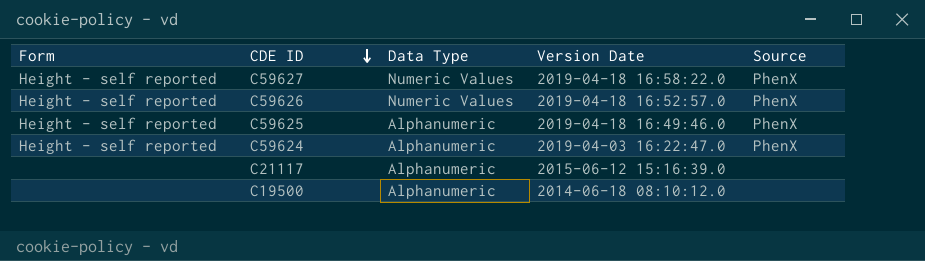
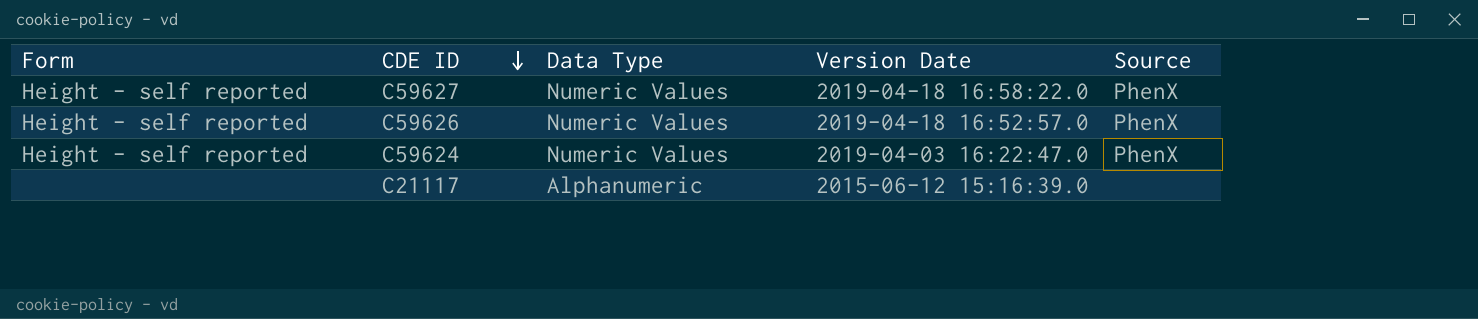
row C59625: Height - self reported | Alphanumeric | 2019-04-18 16:49:46.0 | PhenX -> none
row C19500: none | Alphanumeric | 2014-06-18 08:10:12.0 | none -> none
C59624 | Data Type: Alphanumeric -> Numeric Values

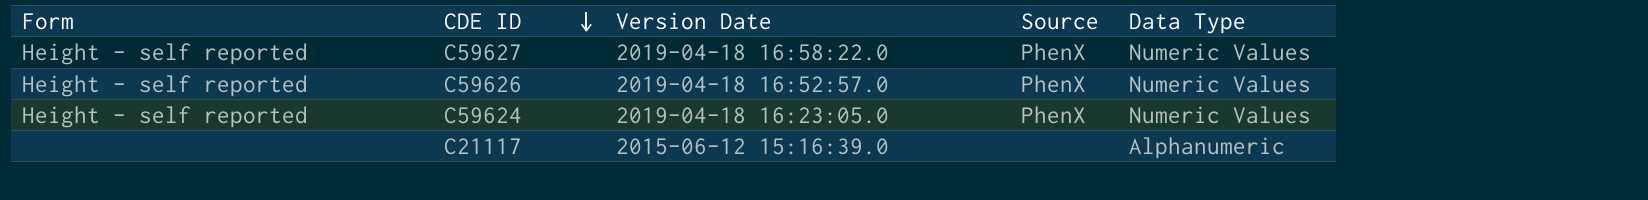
column Data Type | position: 3 -> 5
C59624 | Version Date: 2019-04-03 16:22:47.0 -> 2019-04-18 16:23:05.0

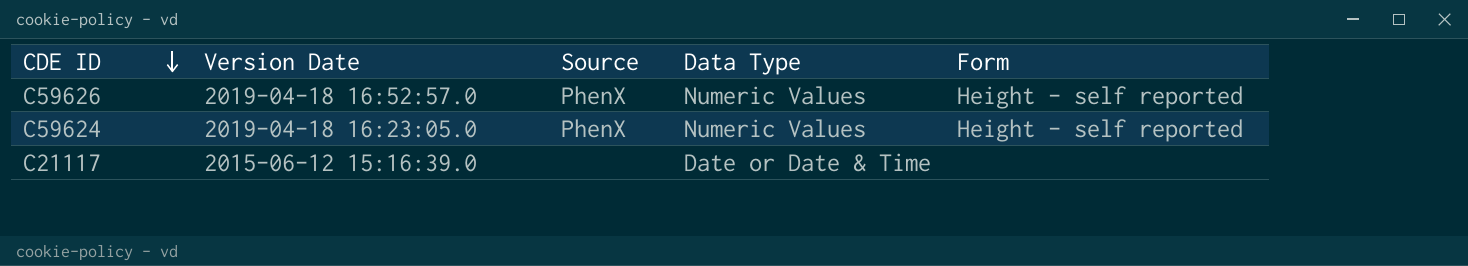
column Form | position: 1 -> 5
row C59627: Height - self reported | 2019-04-18 16:58:22.0 | PhenX | Numeric Values -> none
C21117 | Data Type: Alphanumeric -> Date or Date & Time

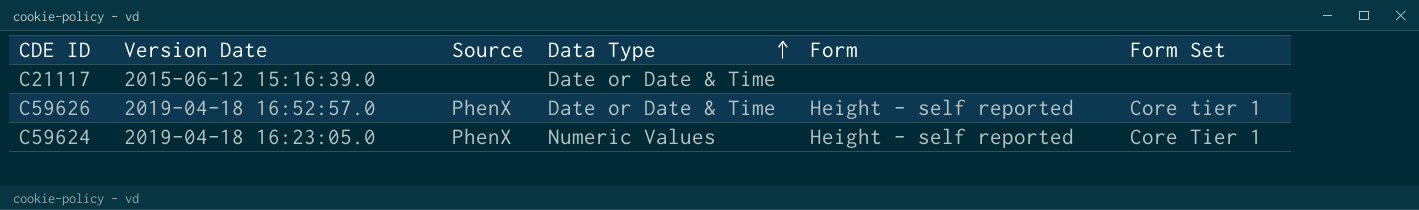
row order: CDE ID descending -> Data Type ascending
column Form Set | position: none -> 6
C59626 | Data Type: Numeric Values -> Date or Date & Time

